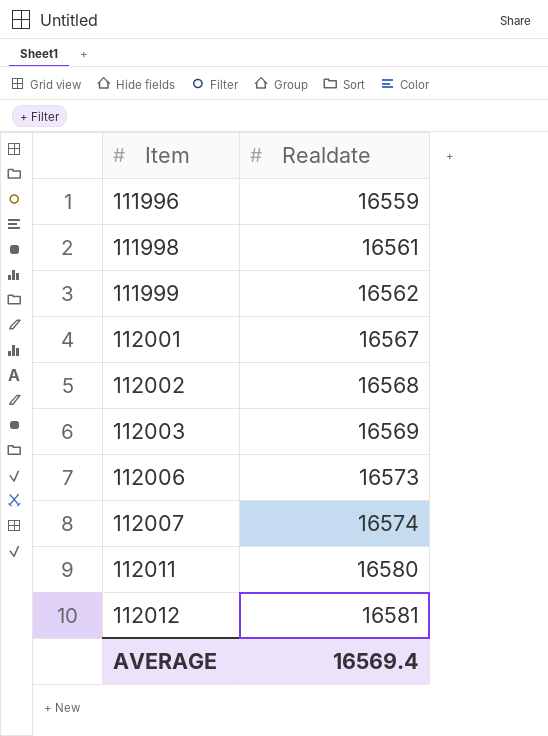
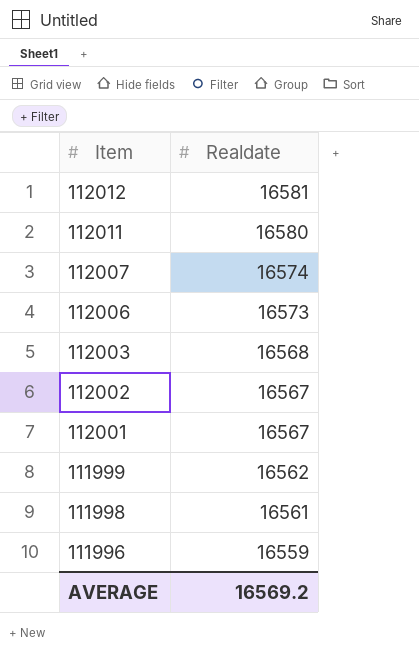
row order: Item ascending -> Item descending
112003 | Realdate: 16569 -> 16568
112002 | Realdate: 16568 -> 16567
AVERAGE | Realdate: 16569.4 -> 16569.2

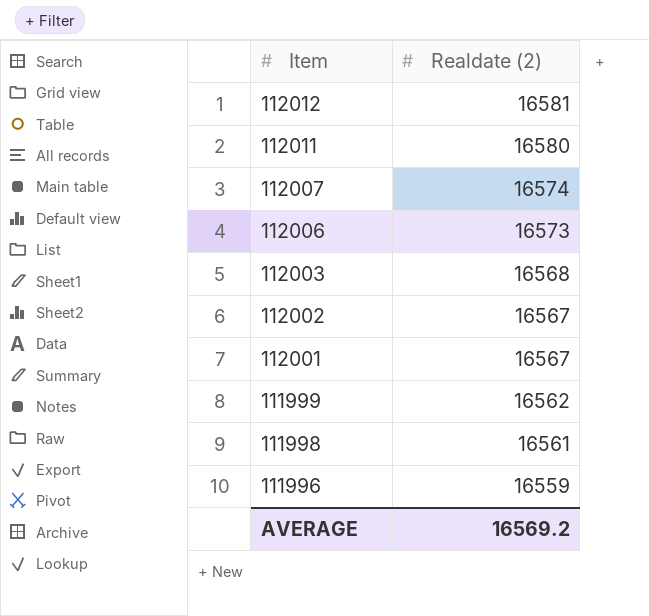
column name: Realdate -> Realdate (2)

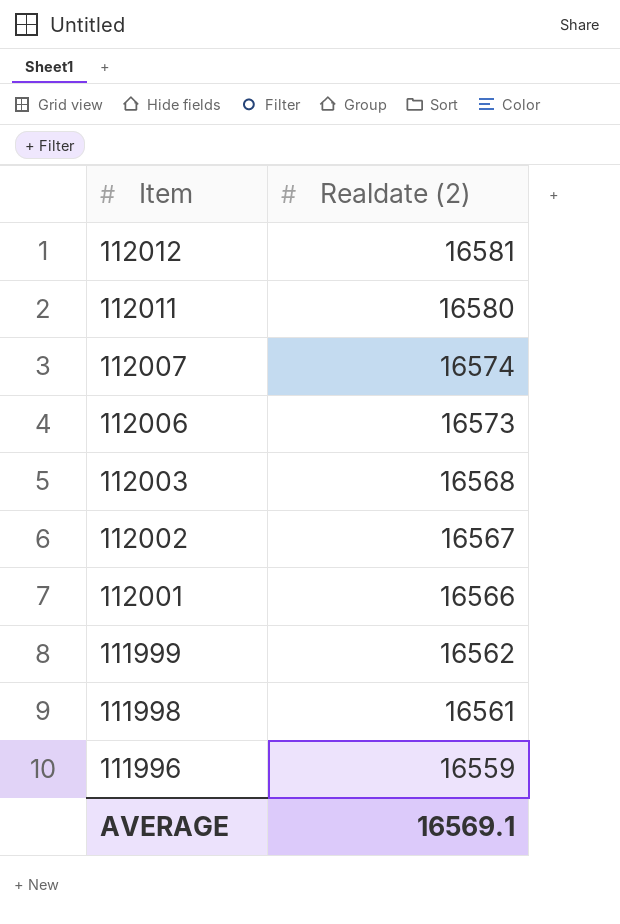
112001 | Realdate (2): 16567 -> 16566
AVERAGE | Realdate (2): 16569.2 -> 16569.1

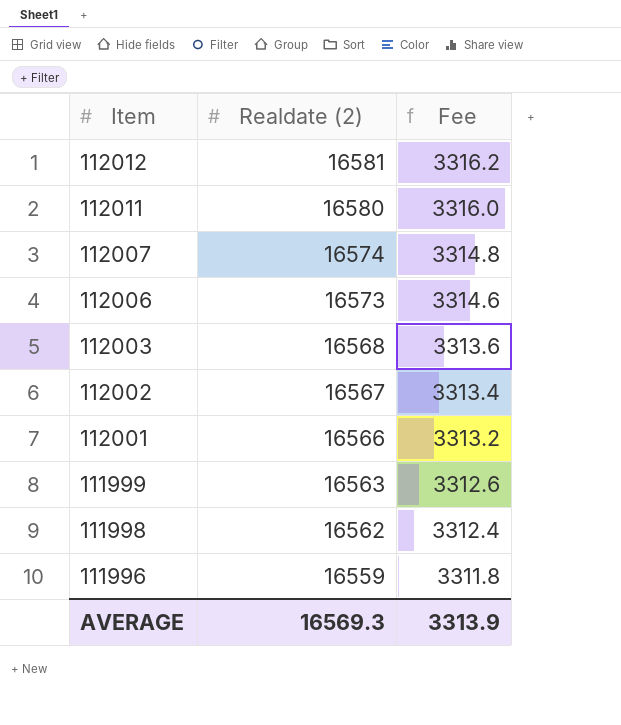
column Fee | formula: none -> [Realdate (2)] * 0.2
111999 | Realdate (2): 16562 -> 16563
111998 | Realdate (2): 16561 -> 16562
AVERAGE | Realdate (2): 16569.1 -> 16569.3

